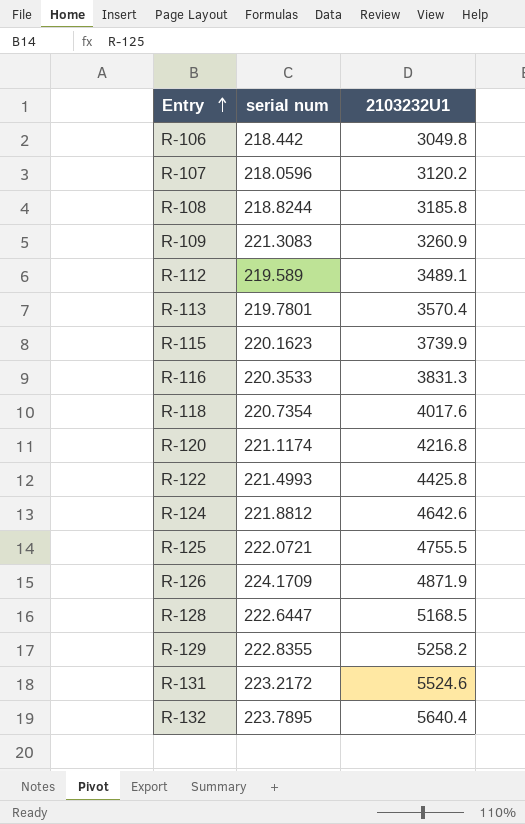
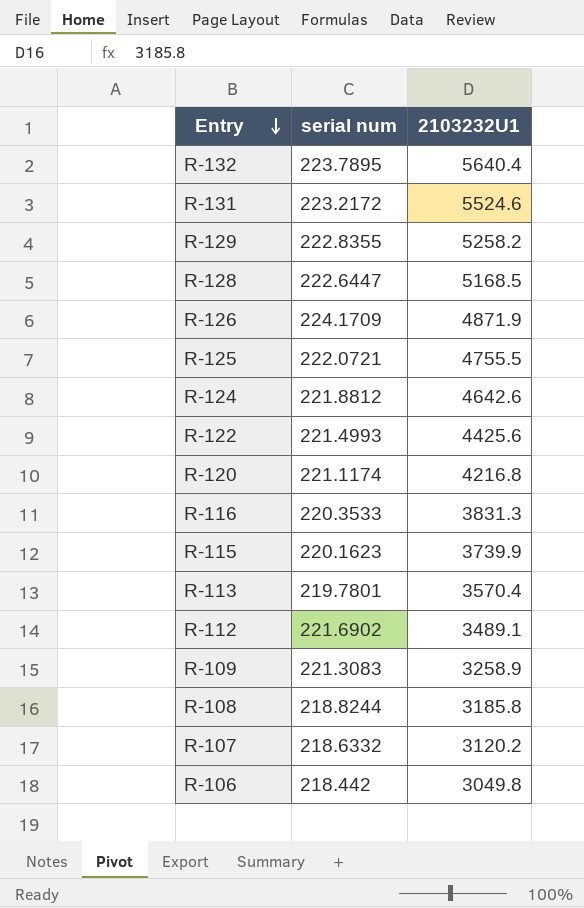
row order: Entry ascending -> Entry descending
row R-118: 220.7354 | 4017.6 -> none
R-122 | 2103232U1: 4425.8 -> 4425.6
R-112 | serial num: 219.589 -> 221.6902
R-109 | 2103232U1: 3260.9 -> 3258.9
R-107 | serial num: 218.0596 -> 218.6332

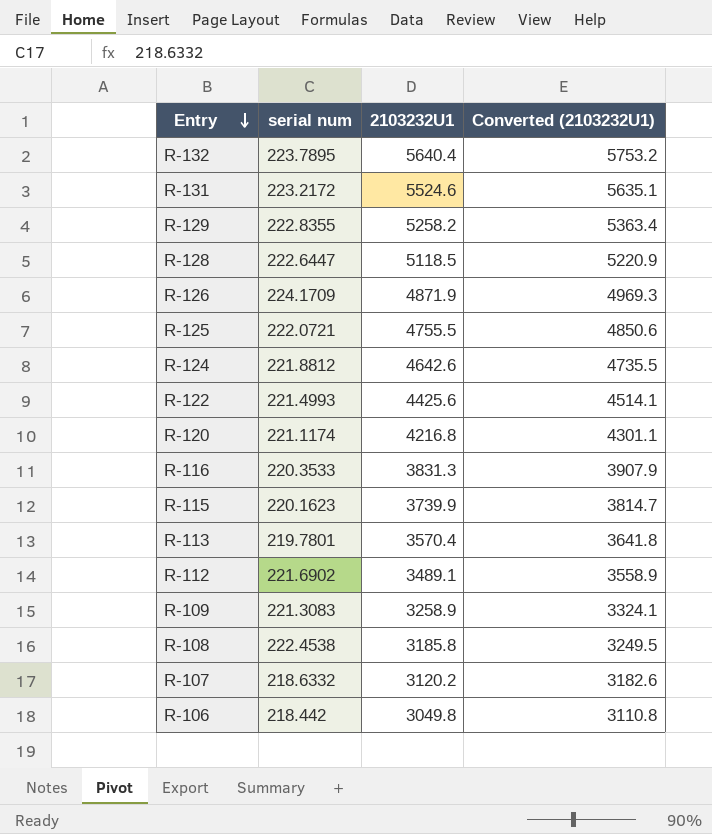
column Converted (2103232U1) | formula: none -> [2103232U1] * 1.02
R-128 | 2103232U1: 5168.5 -> 5118.5
R-108 | serial num: 218.8244 -> 222.4538

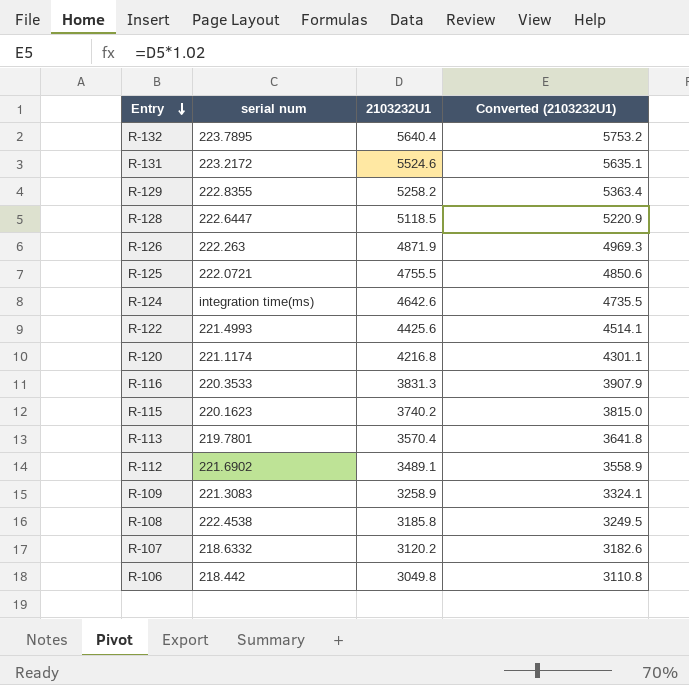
R-126 | serial num: 224.1709 -> 222.263
R-124 | serial num: 221.8812 -> integration time(ms)
R-115 | 2103232U1: 3739.9 -> 3740.2
R-115 | Converted (2103232U1): 3814.7 -> 3815.0

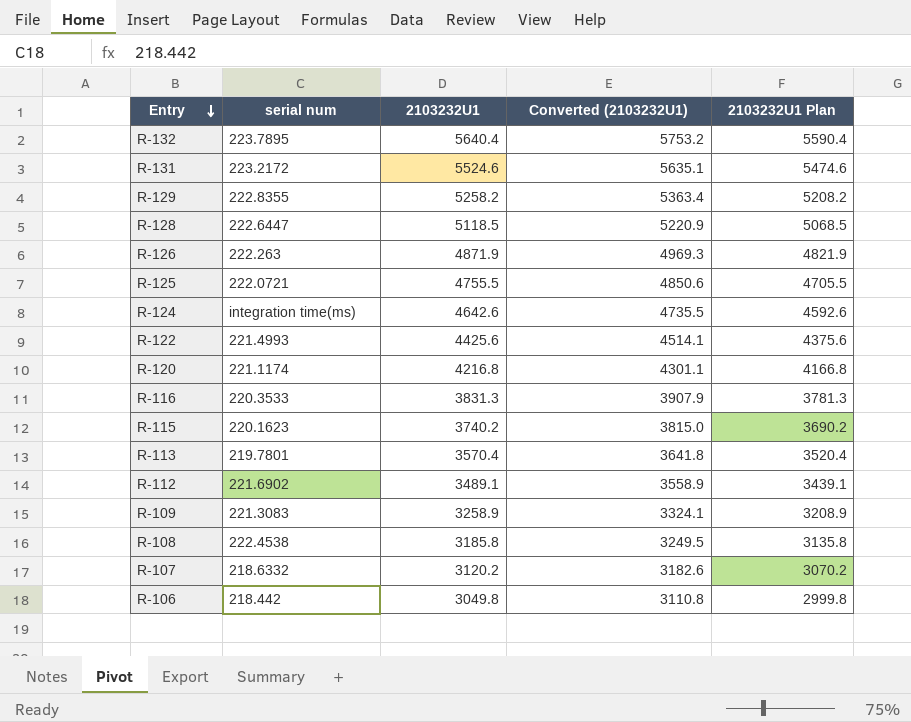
column 2103232U1 Plan | formula: none -> [2103232U1] - 50

